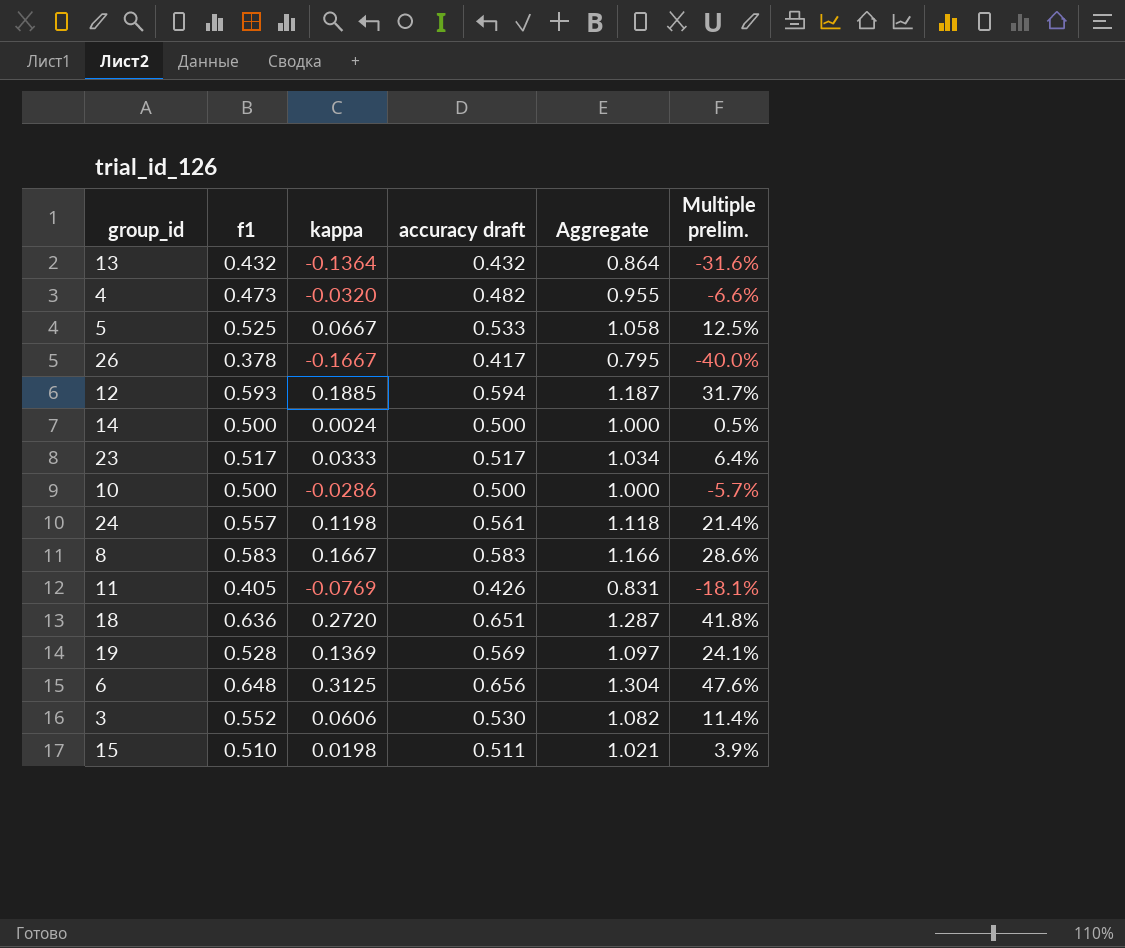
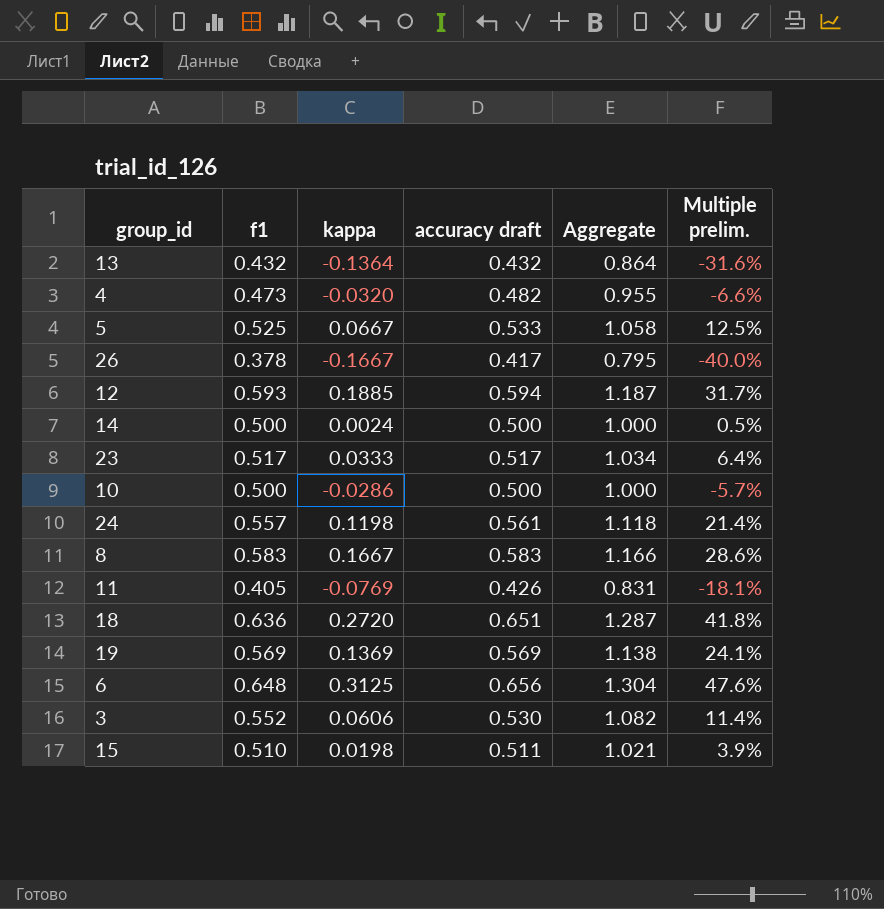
19 | f1: 0.528 -> 0.569
19 | Aggregate: 1.097 -> 1.138

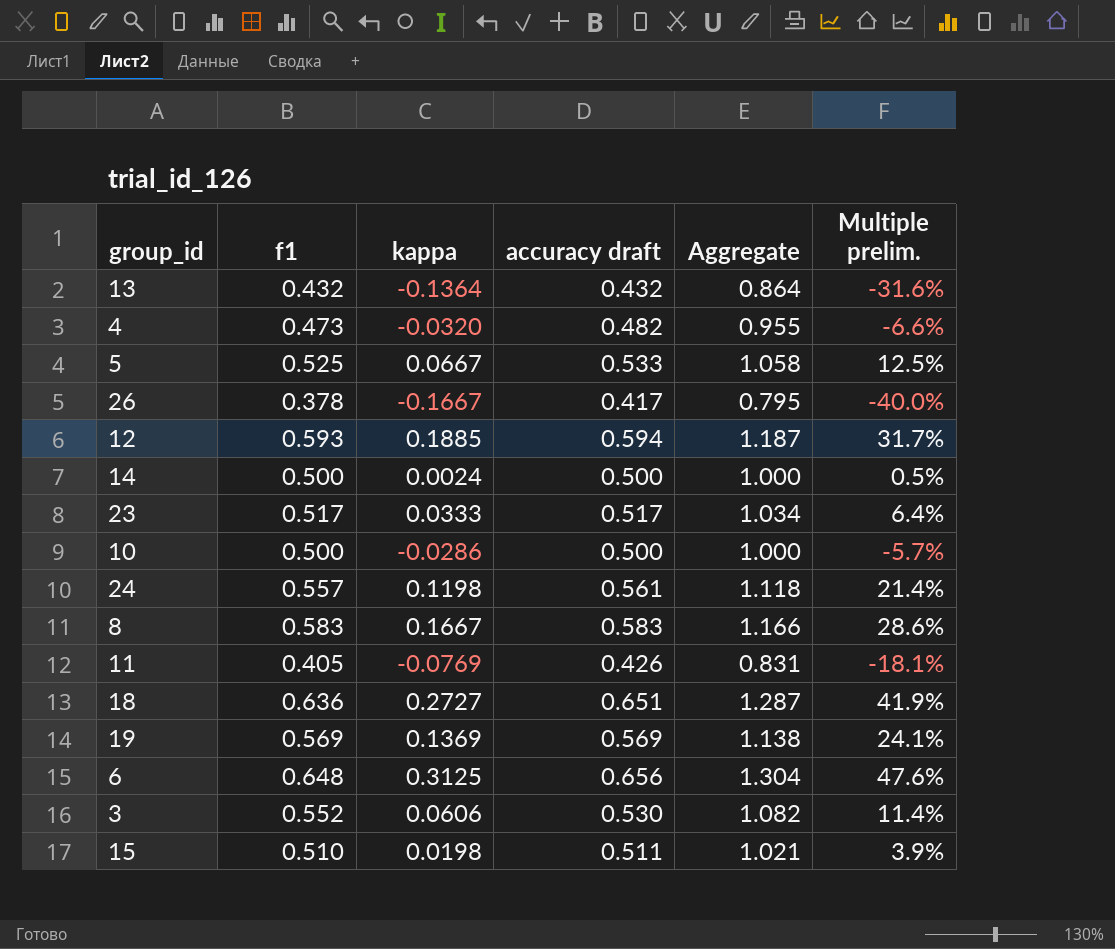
18 | kappa: 0.2720 -> 0.2727
18 | Multiple prelim.: 41.8% -> 41.9%

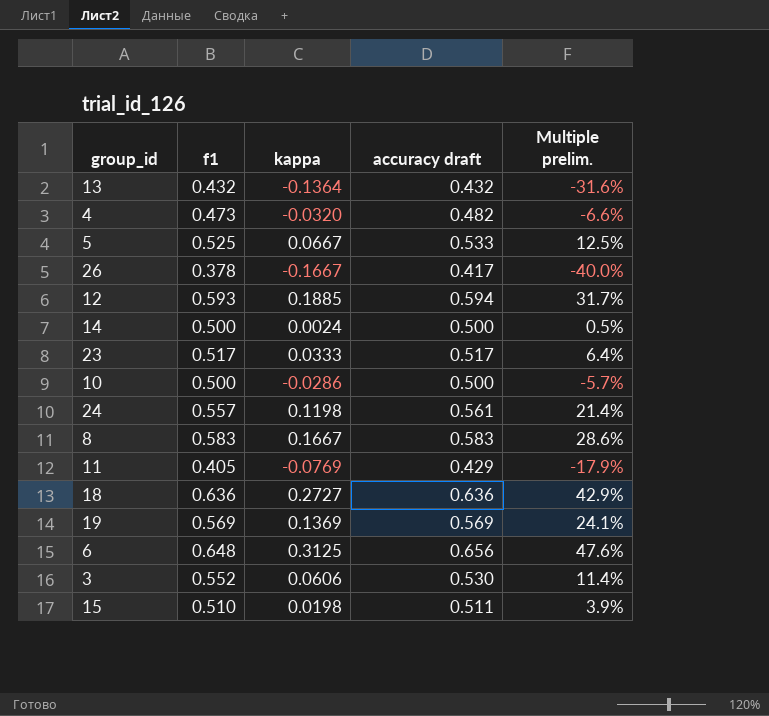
column Aggregate | formula: [f1] + [accuracy draft] -> none
11 | accuracy draft: 0.426 -> 0.429
11 | Multiple prelim.: -18.1% -> -17.9%
18 | accuracy draft: 0.651 -> 0.636
18 | Multiple prelim.: 41.9% -> 42.9%

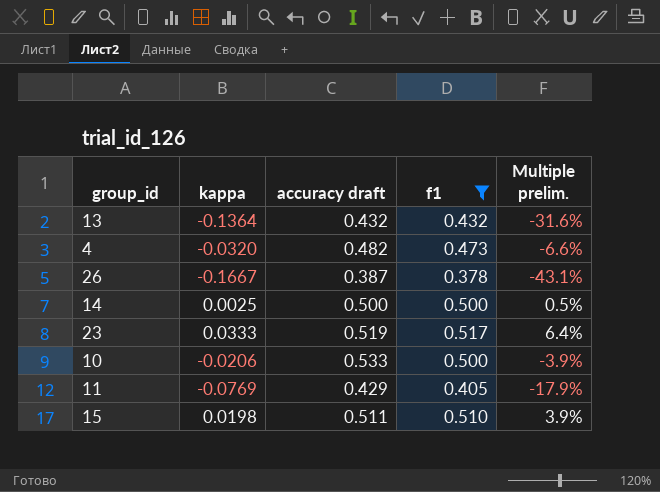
filter: none -> f1 <= 0.517
column f1 | position: 2 -> 4
26 | accuracy draft: 0.417 -> 0.387
26 | Multiple prelim.: -40.0% -> -43.1%
14 | kappa: 0.0024 -> 0.0025
23 | accuracy draft: 0.517 -> 0.519
10 | kappa: -0.0286 -> -0.0206
10 | accuracy draft: 0.500 -> 0.533
10 | Multiple prelim.: -5.7% -> -3.9%

